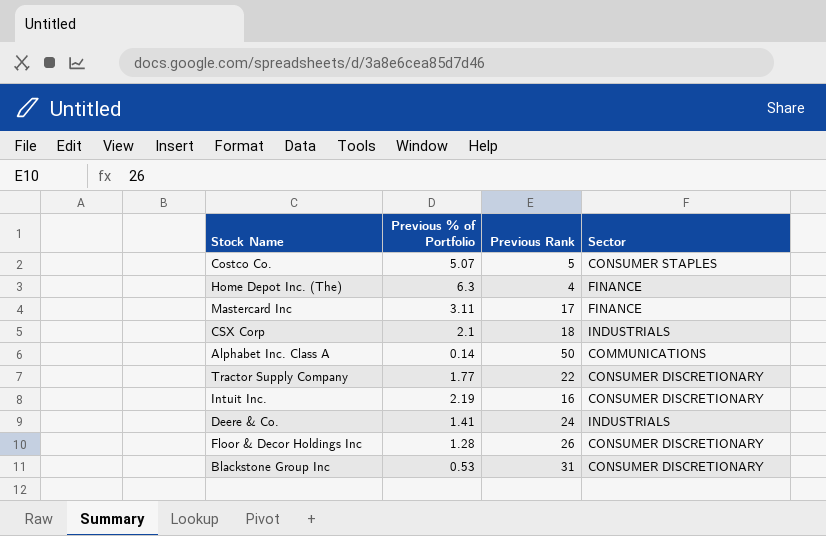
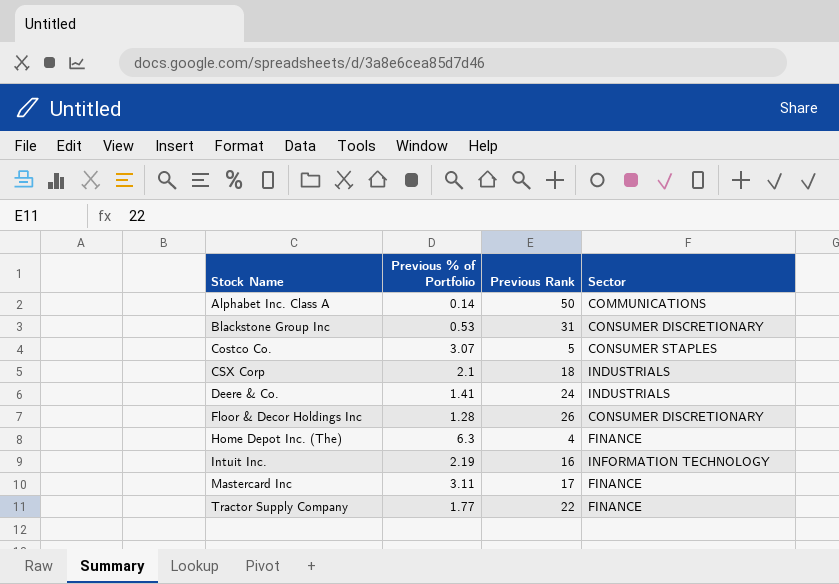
row order: none -> Stock Name ascending
Costco Co. | Previous % of Portfolio: 5.07 -> 3.07
Intuit Inc. | Sector: CONSUMER DISCRETIONARY -> INFORMATION TECHNOLOGY
Tractor Supply Company | Sector: CONSUMER DISCRETIONARY -> FINANCE

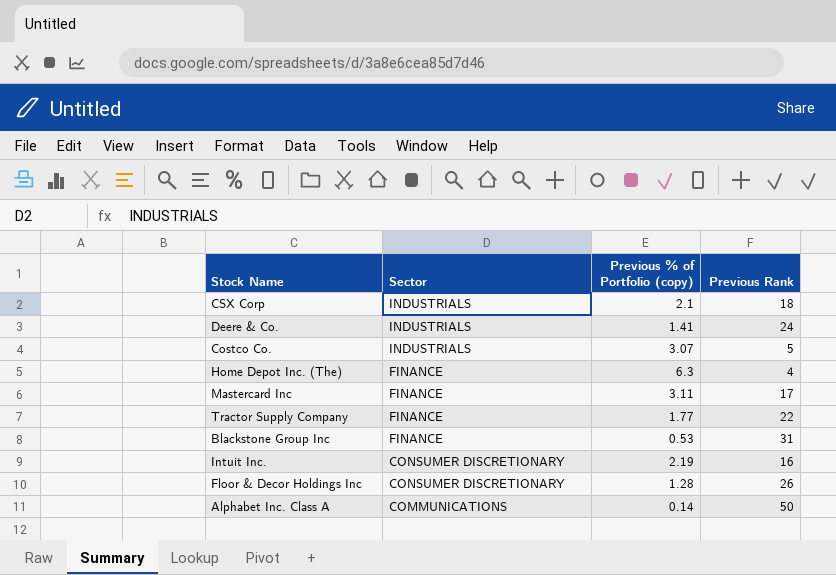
row order: Stock Name ascending -> Sector descending
column Sector | position: 4 -> 2
column name: Previous % of Portfolio -> Previous % of Portfolio (copy)
Costco Co. | Sector: CONSUMER STAPLES -> INDUSTRIALS
Blackstone Group Inc | Sector: CONSUMER DISCRETIONARY -> FINANCE
Intuit Inc. | Sector: INFORMATION TECHNOLOGY -> CONSUMER DISCRETIONARY

